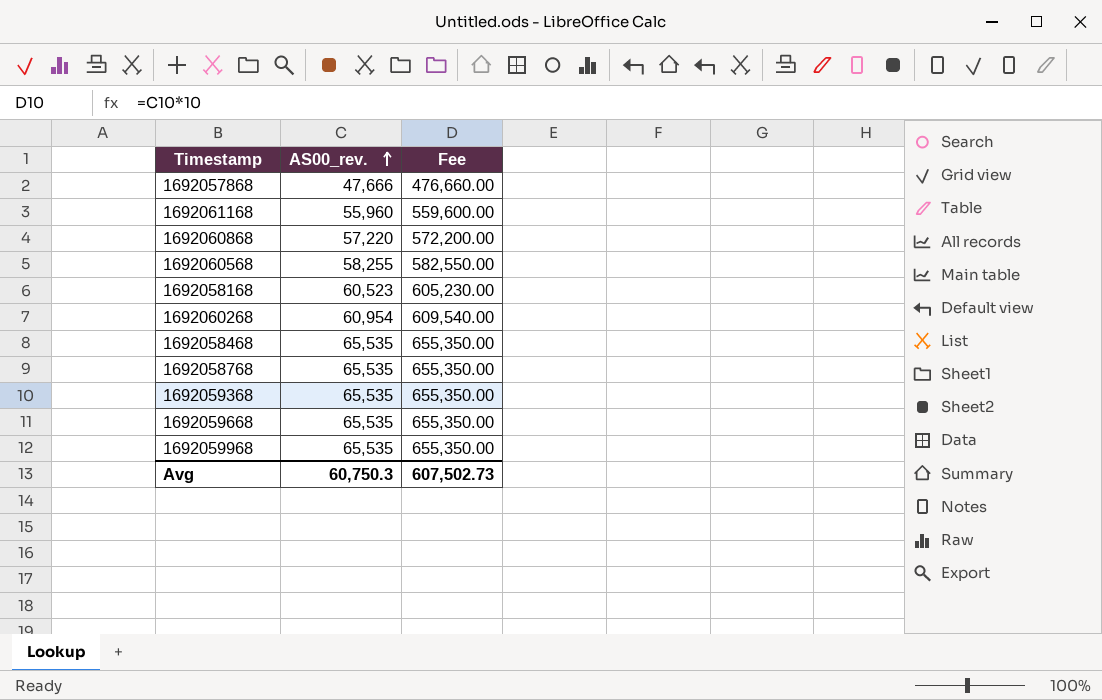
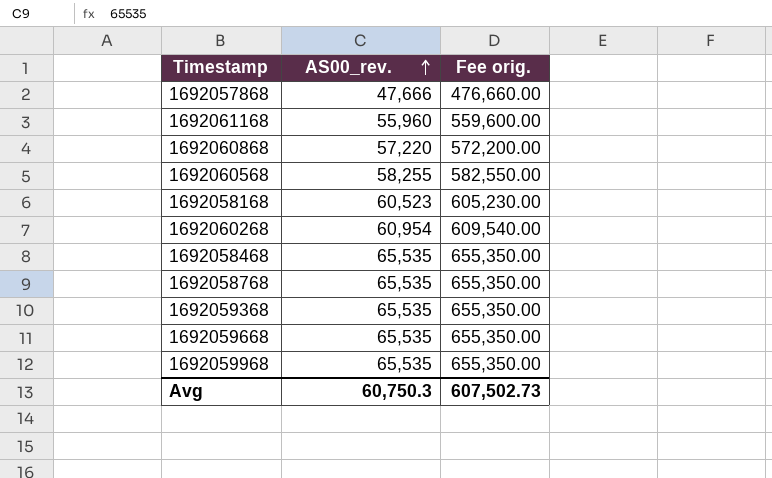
column name: Fee -> Fee orig.

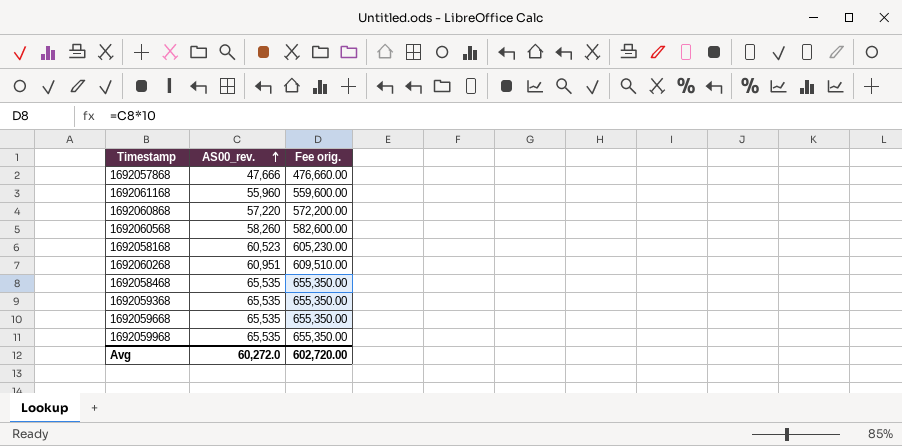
row 1692058768: 65,535 | 655,350.00 -> none
1692060568 | AS00_rev.: 58,255 -> 58,260
1692060568 | Fee orig.: 582,550.00 -> 582,600.00
1692060268 | AS00_rev.: 60,954 -> 60,951
1692060268 | Fee orig.: 609,540.00 -> 609,510.00
Avg | AS00_rev.: 60,750.3 -> 60,272.0
Avg | Fee orig.: 607,502.73 -> 602,720.00

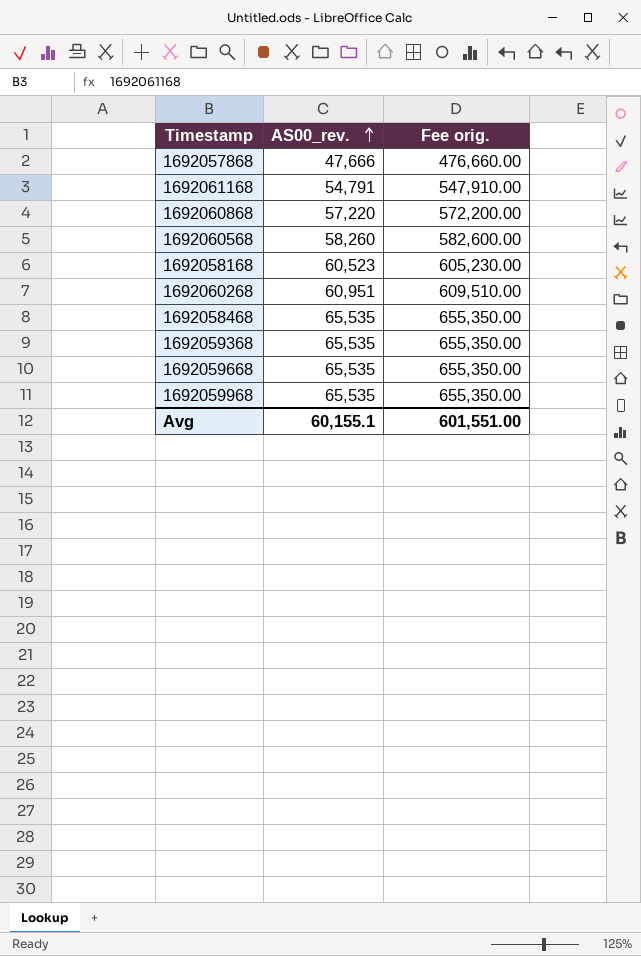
1692061168 | AS00_rev.: 55,960 -> 54,791
1692061168 | Fee orig.: 559,600.00 -> 547,910.00
Avg | AS00_rev.: 60,272.0 -> 60,155.1
Avg | Fee orig.: 602,720.00 -> 601,551.00

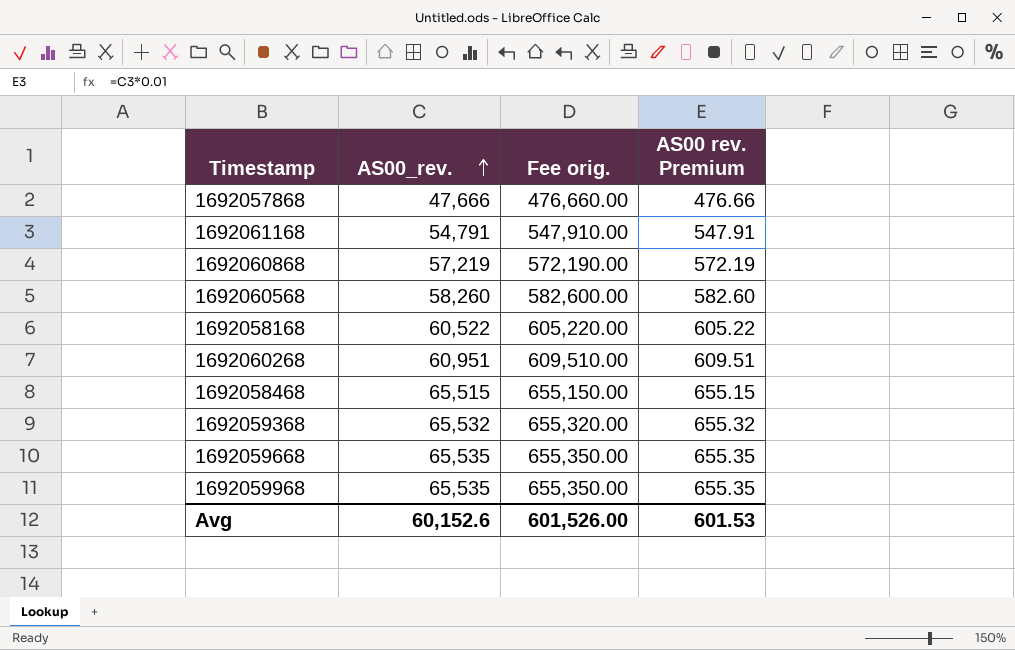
column AS00 rev. Premium | formula: none -> [AS00_rev.] * 0.01
1692060868 | AS00_rev.: 57,220 -> 57,219
1692060868 | Fee orig.: 572,200.00 -> 572,190.00
1692058168 | AS00_rev.: 60,523 -> 60,522
1692058168 | Fee orig.: 605,230.00 -> 605,220.00
1692058468 | AS00_rev.: 65,535 -> 65,515
1692058468 | Fee orig.: 655,350.00 -> 655,150.00
1692059368 | AS00_rev.: 65,535 -> 65,532
1692059368 | Fee orig.: 655,350.00 -> 655,320.00
Avg | AS00_rev.: 60,155.1 -> 60,152.6
Avg | Fee orig.: 601,551.00 -> 601,526.00

